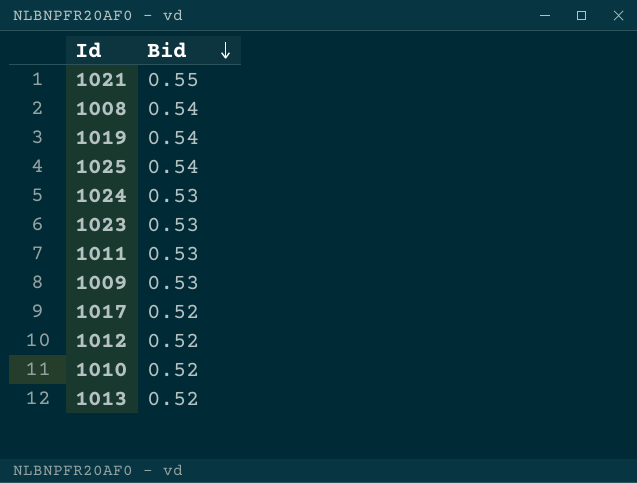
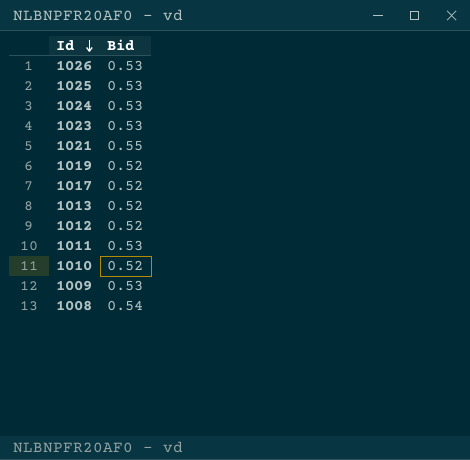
row order: Bid descending -> Id descending
row 1026: none -> 0.53
1025 | Bid: 0.54 -> 0.53
1019 | Bid: 0.54 -> 0.52

